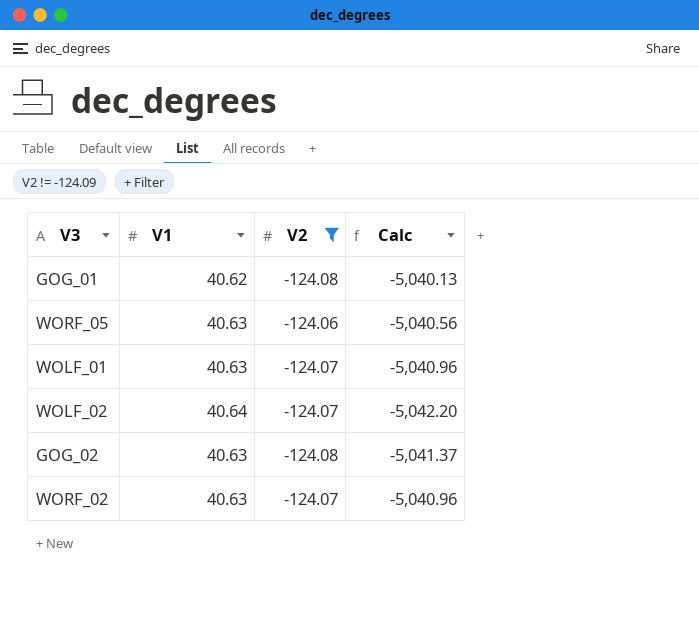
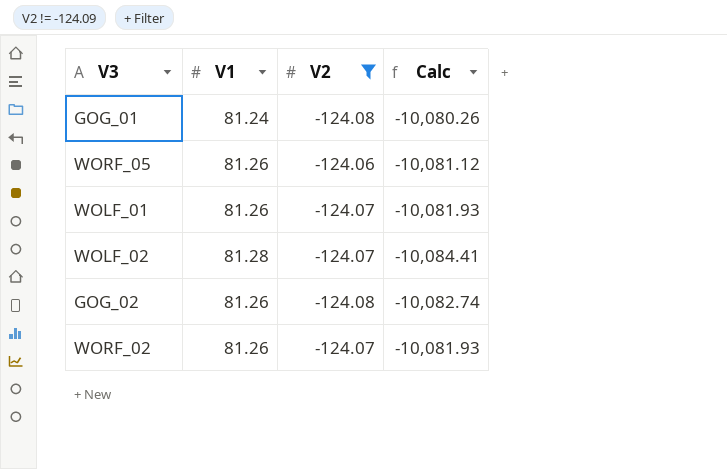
GOG_01 | V1: 40.62 -> 81.24
GOG_01 | Calc: -5,040.13 -> -10,080.26
WORF_05 | V1: 40.63 -> 81.26
WORF_05 | Calc: -5,040.56 -> -10,081.12
WOLF_01 | V1: 40.63 -> 81.26
WOLF_01 | Calc: -5,040.96 -> -10,081.93
WOLF_02 | V1: 40.64 -> 81.28
WOLF_02 | Calc: -5,042.20 -> -10,084.41
GOG_02 | V1: 40.63 -> 81.26
GOG_02 | Calc: -5,041.37 -> -10,082.74
WORF_02 | V1: 40.63 -> 81.26
WORF_02 | Calc: -5,040.96 -> -10,081.93

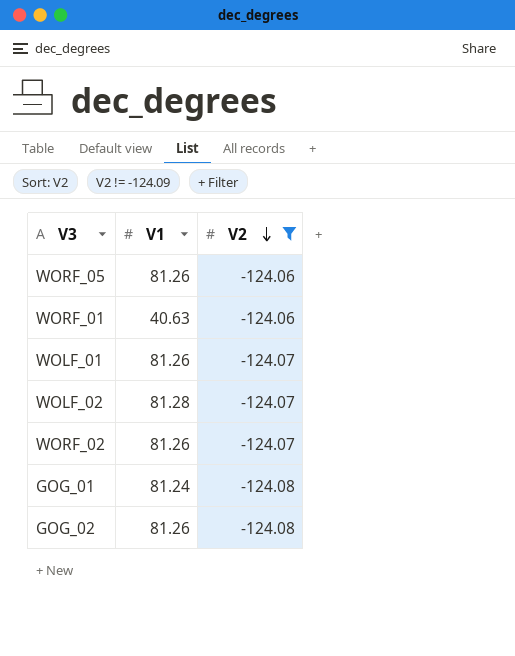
row order: none -> V2 descending
column Calc | formula: [V1] * [V2] -> none
row WORF_01: none -> 40.63 | -124.06

